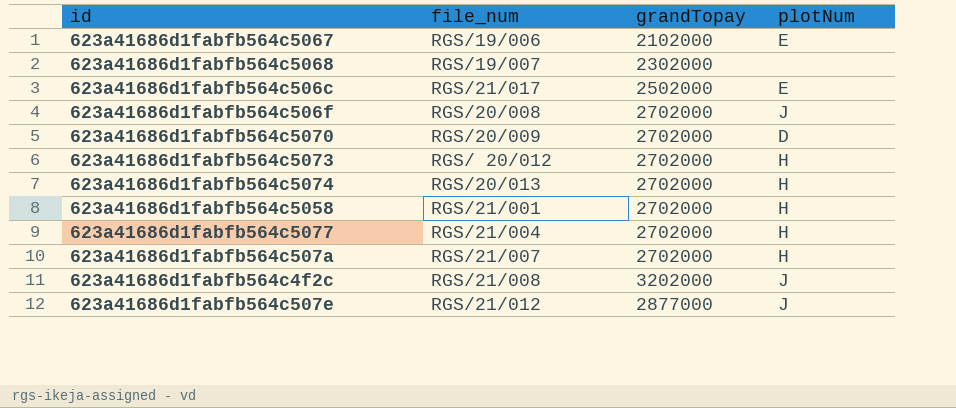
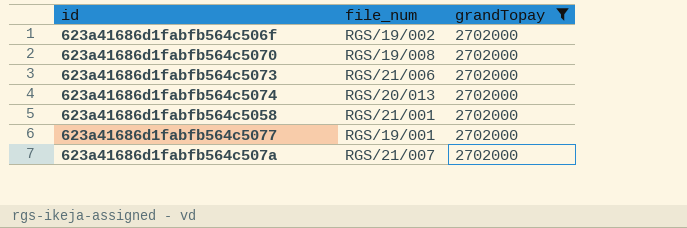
filter: none -> grandTopay = 2702000
column plotNum | position: 4 -> none
623a41686d1fabfb564c506f | file_num: RGS/20/008 -> RGS/19/002
623a41686d1fabfb564c5070 | file_num: RGS/20/009 -> RGS/19/008
623a41686d1fabfb564c5073 | file_num: RGS/ 20/012 -> RGS/21/006
623a41686d1fabfb564c5077 | file_num: RGS/21/004 -> RGS/19/001

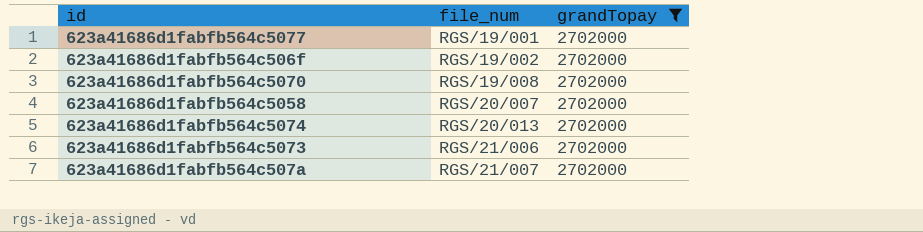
row order: none -> file_num ascending
623a41686d1fabfb564c5058 | file_num: RGS/21/001 -> RGS/20/007

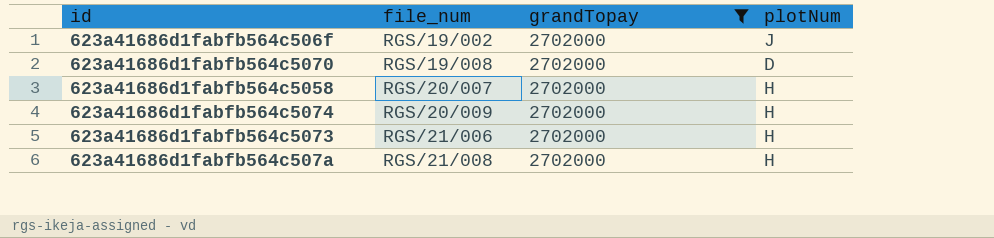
column plotNum | position: none -> 4
row 623a41686d1fabfb564c5077: RGS/19/001 | 2702000 -> none
623a41686d1fabfb564c5074 | file_num: RGS/20/013 -> RGS/20/009
623a41686d1fabfb564c507a | file_num: RGS/21/007 -> RGS/21/008

